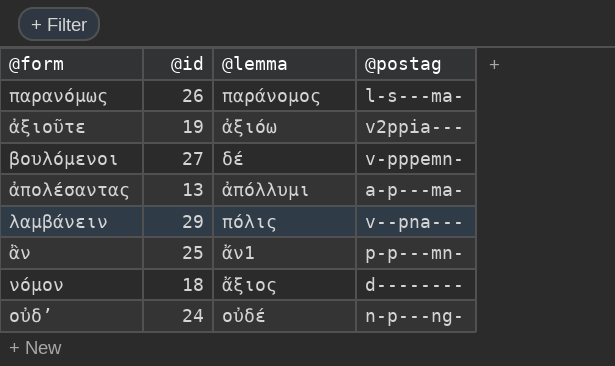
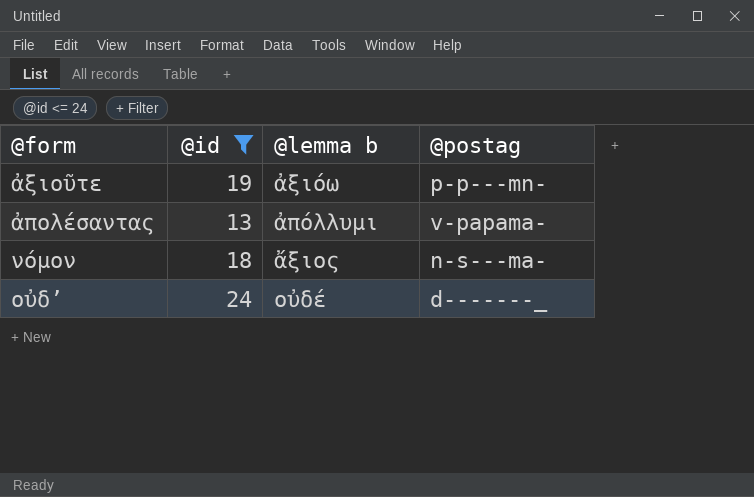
filter: none -> @id <= 24
column name: @lemma -> @lemma b
ἀξιοῦτε | @postag: v2ppia--- -> p-p---mn-
ἀπολέσαντας | @postag: a-p---ma- -> v-papama-
νόμον | @postag: d-------- -> n-s---ma-
οὐδʼ | @postag: n-p---ng- -> d-------_

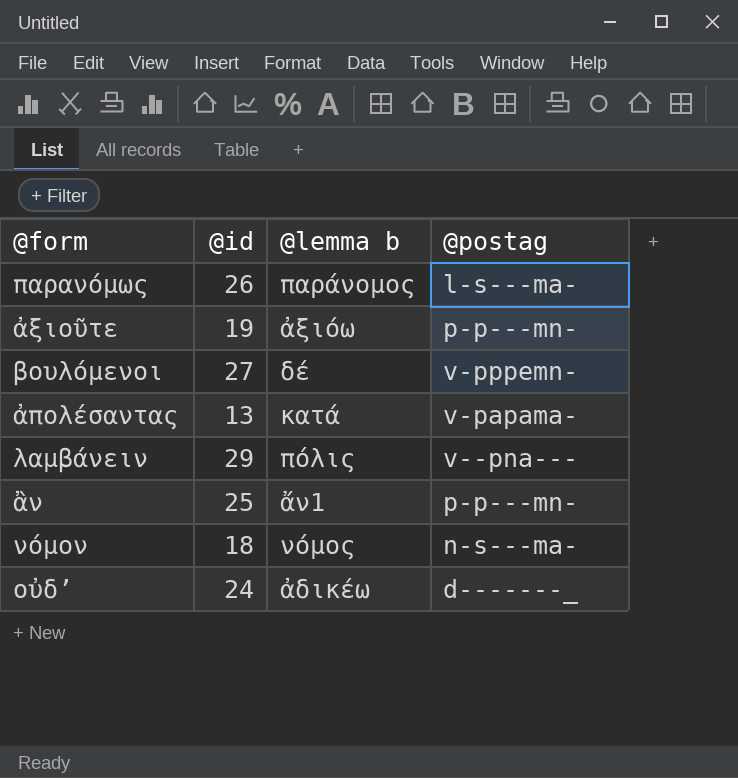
filter: @id <= 24 -> none
ἀπολέσαντας | @lemma b: ἀπόλλυμι -> κατά
νόμον | @lemma b: ἄξιος -> νόμος
οὐδʼ | @lemma b: οὐδέ -> ἀδικέω

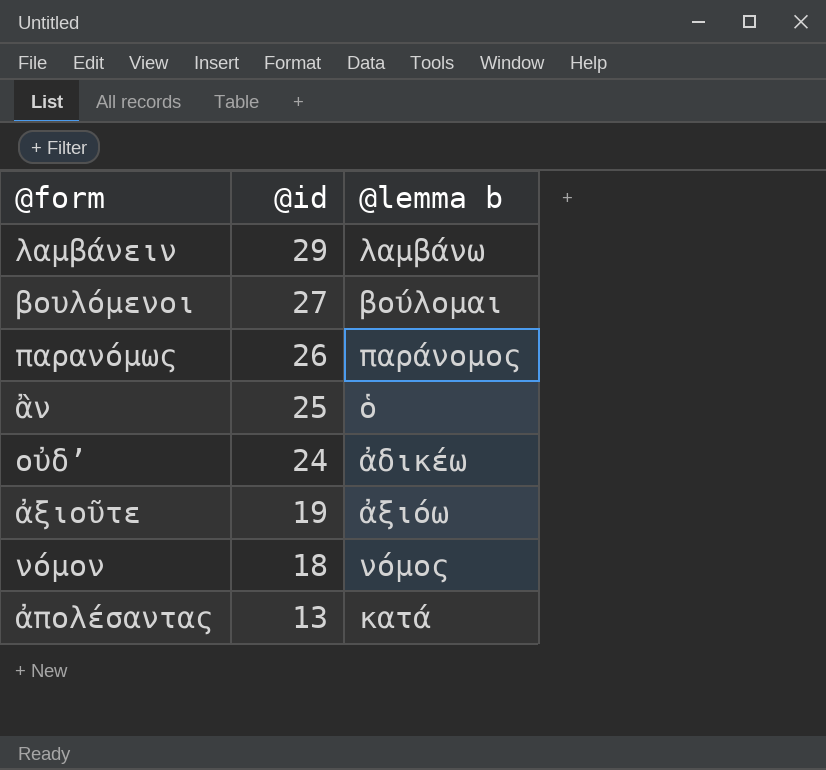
row order: none -> @id descending
column @postag | position: 4 -> none
λαμβάνειν | @lemma b: πόλις -> λαμβάνω
βουλόμενοι | @lemma b: δέ -> βούλομαι
ἂν | @lemma b: ἄν1 -> ὁ

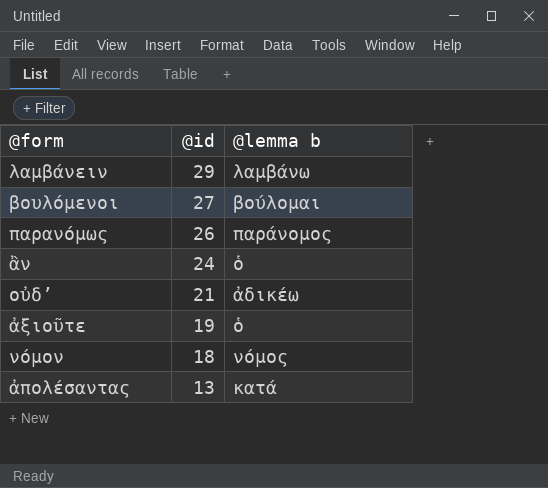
ἂν | @id: 25 -> 24
οὐδʼ | @id: 24 -> 21
ἀξιοῦτε | @lemma b: ἀξιόω -> ὁ

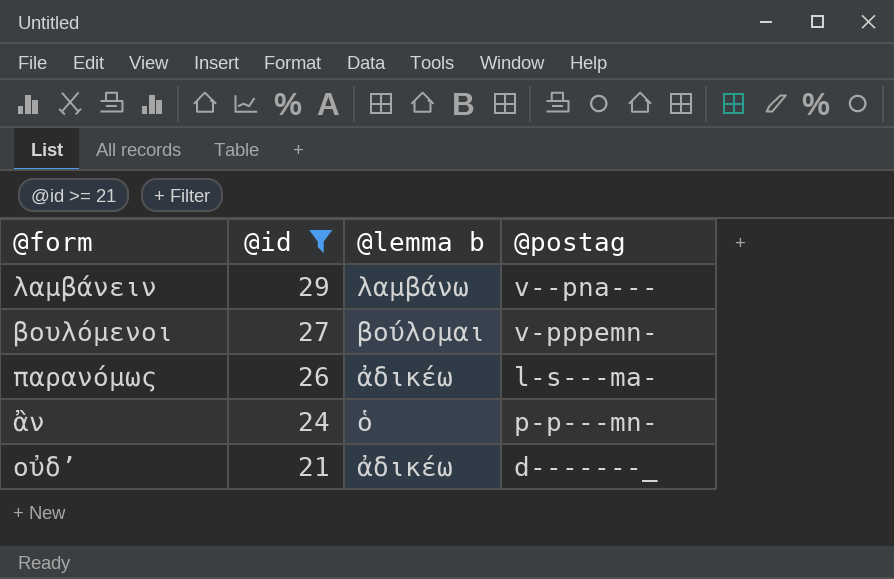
filter: none -> @id >= 21
column @postag | position: none -> 4
παρανόμως | @lemma b: παράνομος -> ἀδικέω

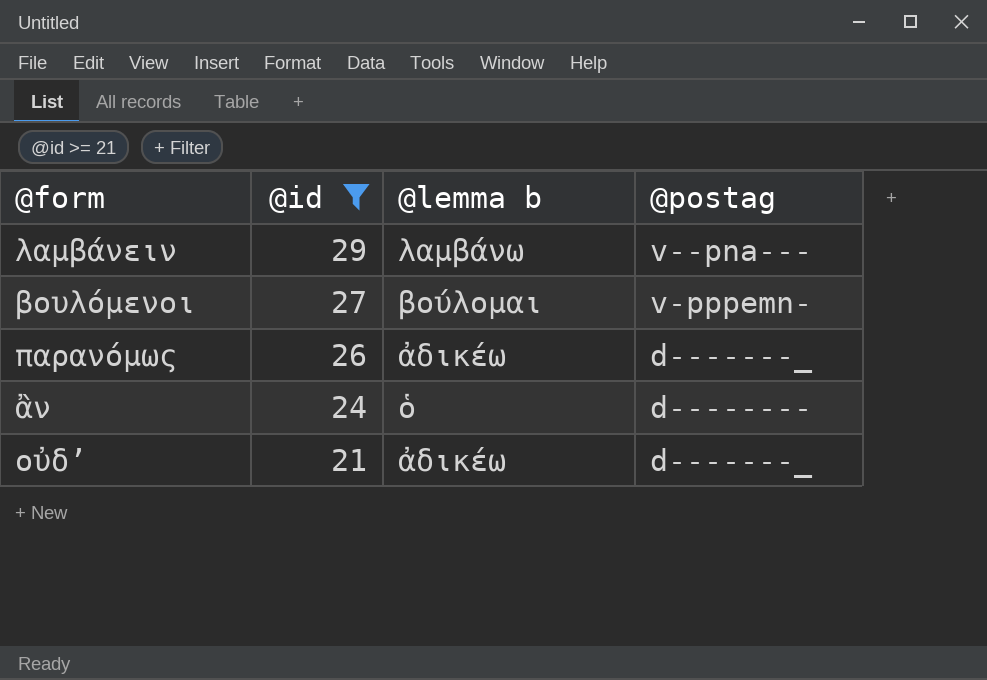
παρανόμως | @postag: l-s---ma- -> d-------_
ἂν | @postag: p-p---mn- -> d--------

